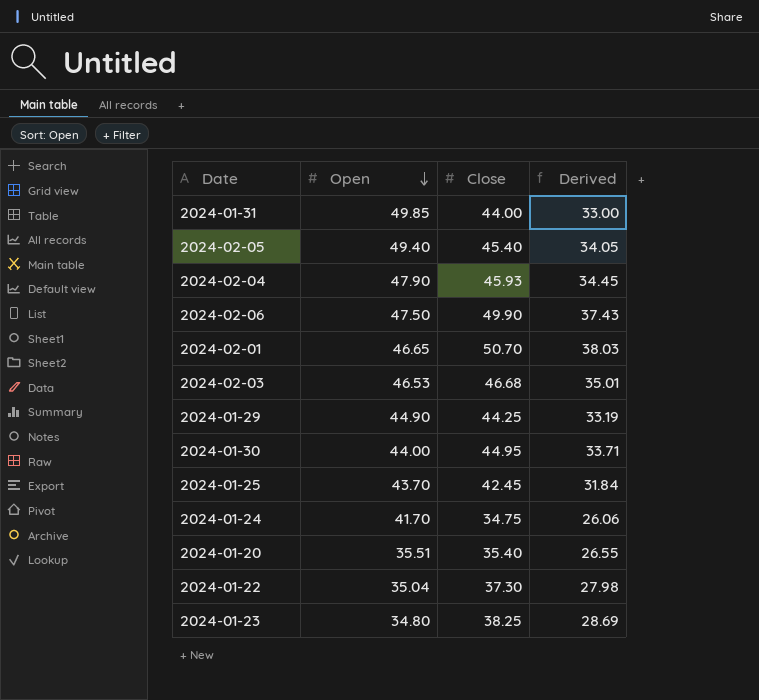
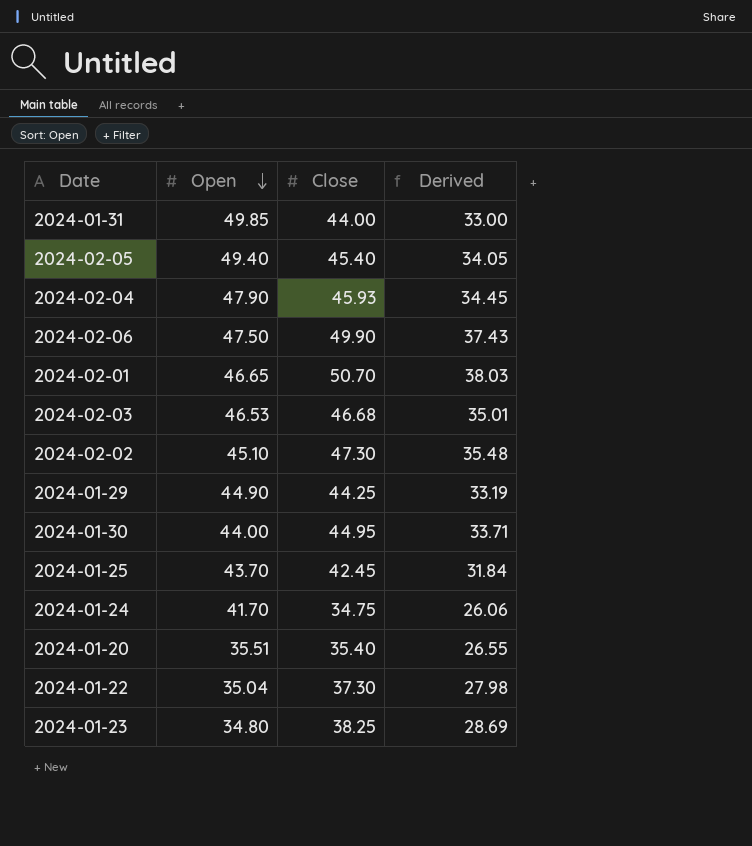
row 2024-02-02: none -> 45.10 | 47.30 | 35.48

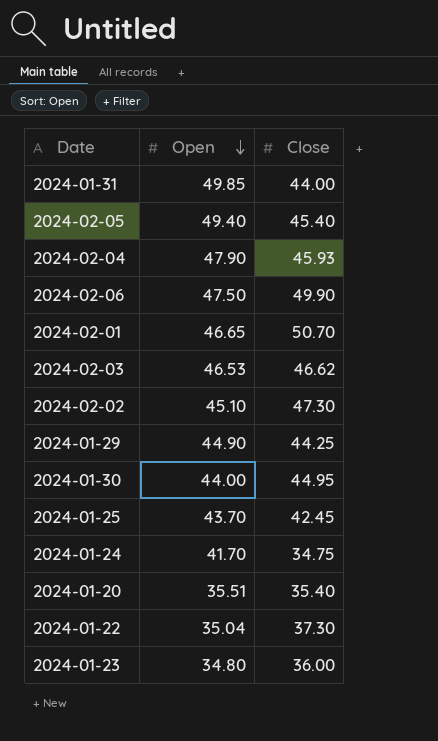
column Derived | formula: [Close] * 0.75 -> none
2024-02-03 | Close: 46.68 -> 46.62
2024-01-23 | Close: 38.25 -> 36.00

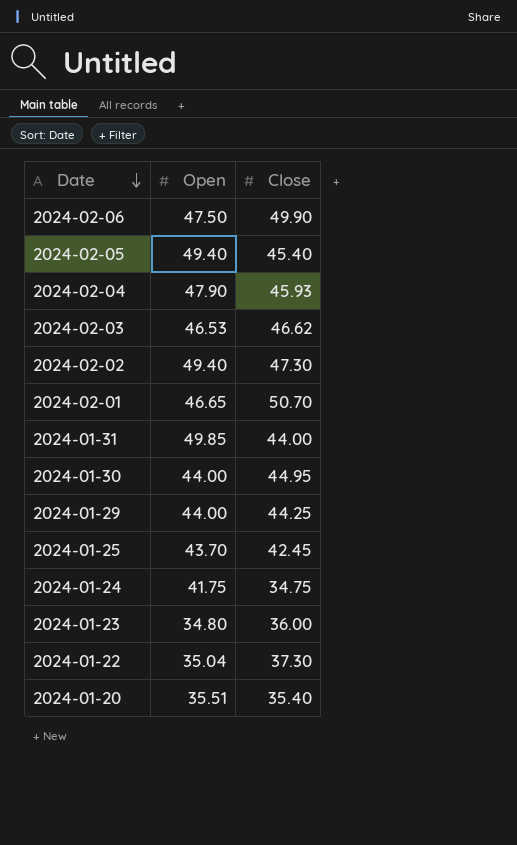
row order: Open descending -> Date descending
2024-02-02 | Open: 45.10 -> 49.40
2024-01-29 | Open: 44.90 -> 44.00
2024-01-24 | Open: 41.70 -> 41.75

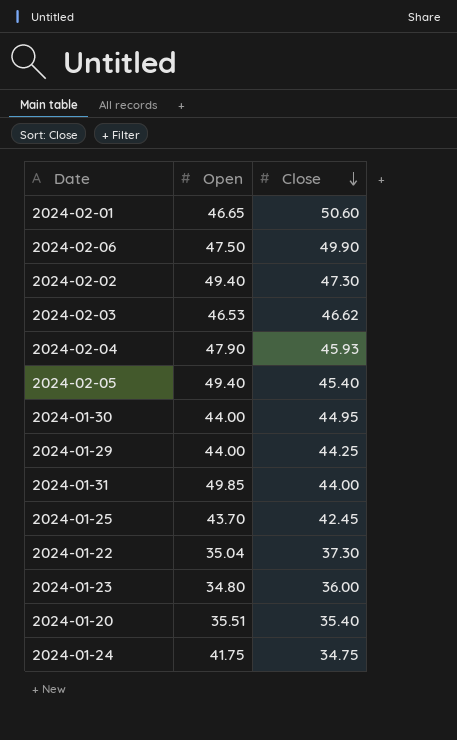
row order: Date descending -> Close descending
2024-02-01 | Close: 50.70 -> 50.60

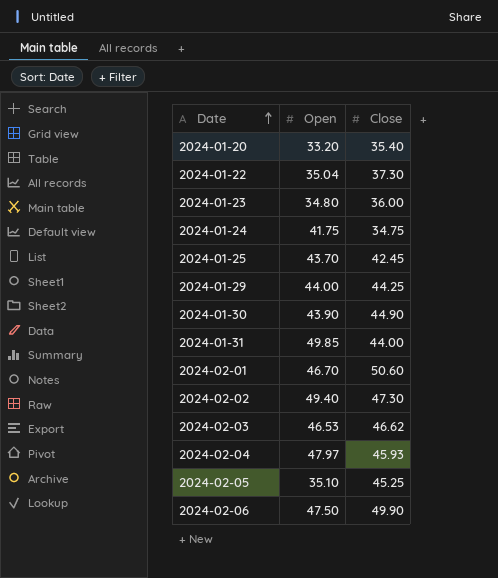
row order: Close descending -> Date ascending
2024-01-20 | Open: 35.51 -> 33.20
2024-01-30 | Open: 44.00 -> 43.90
2024-01-30 | Close: 44.95 -> 44.90
2024-02-01 | Open: 46.65 -> 46.70
2024-02-04 | Open: 47.90 -> 47.97
2024-02-05 | Open: 49.40 -> 35.10
2024-02-05 | Close: 45.40 -> 45.25

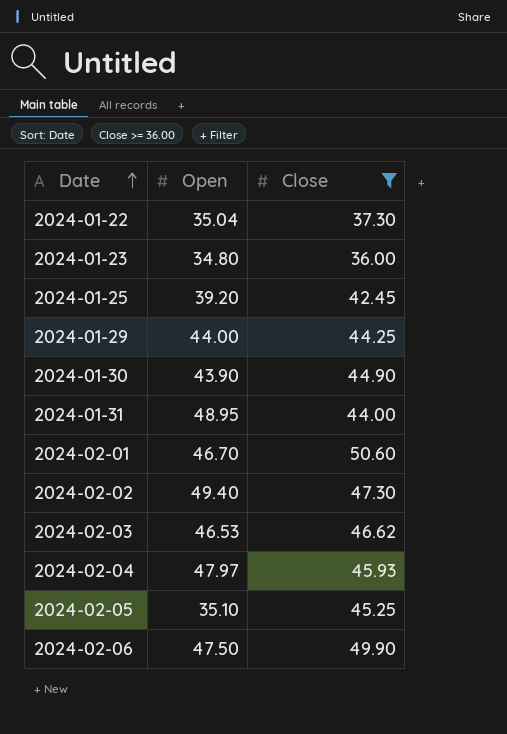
filter: none -> Close >= 36.00
2024-01-25 | Open: 43.70 -> 39.20
2024-01-31 | Open: 49.85 -> 48.95

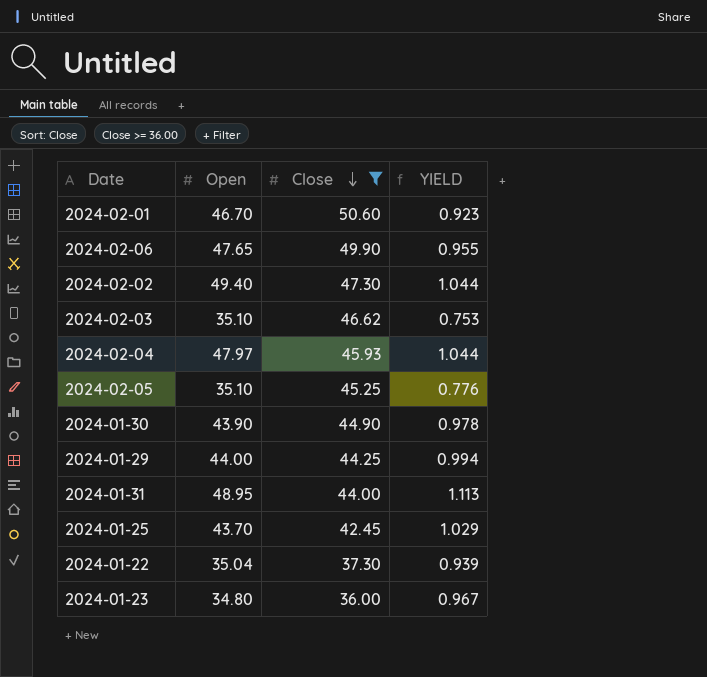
row order: Date ascending -> Close descending
column YIELD | formula: none -> [Open] / [Close]
2024-02-06 | Open: 47.50 -> 47.65
2024-02-03 | Open: 46.53 -> 35.10
2024-01-25 | Open: 39.20 -> 43.70

